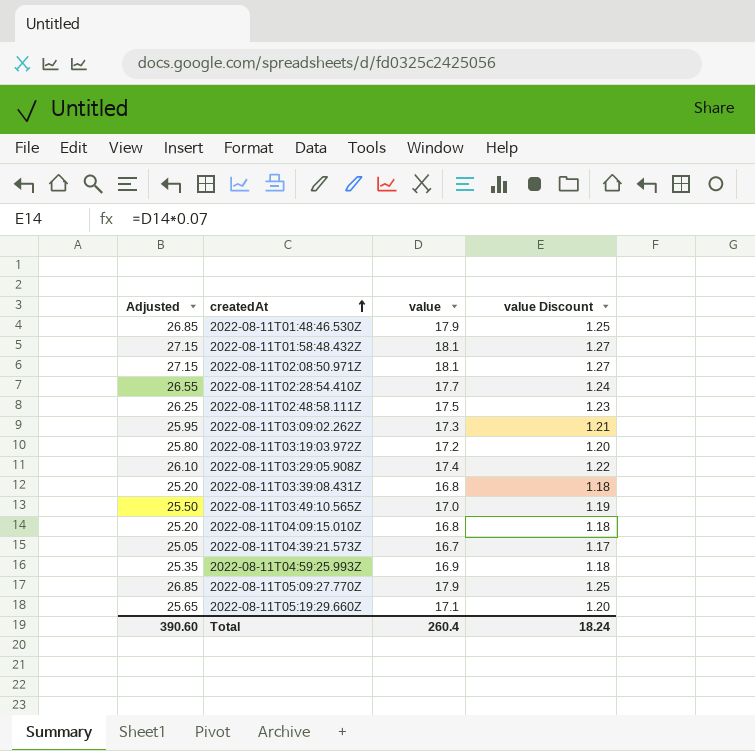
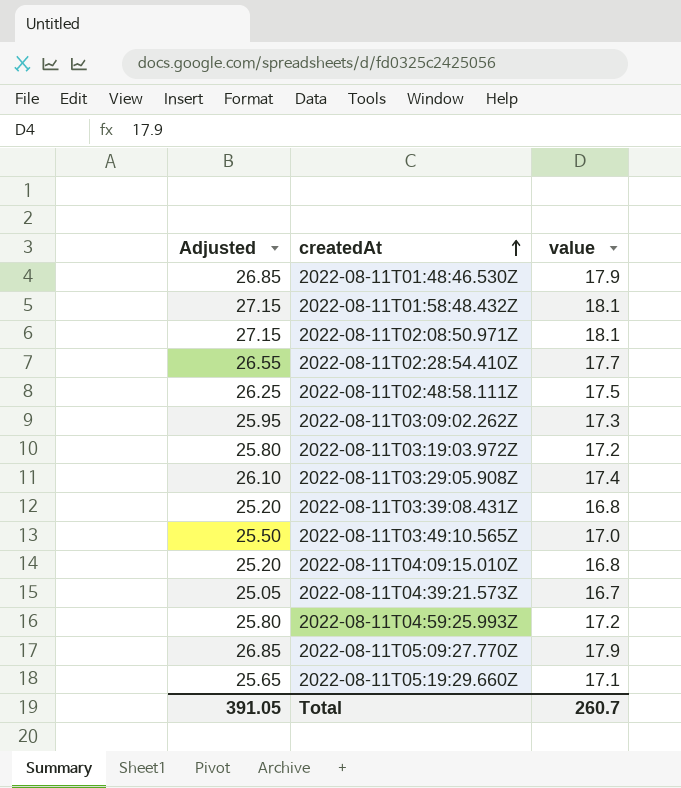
column value Discount | formula: [value] * 0.07 -> none
2022-08-11T04:59:25.993Z | Adjusted: 25.35 -> 25.80
2022-08-11T04:59:25.993Z | value: 16.9 -> 17.2
Total | Adjusted: 390.60 -> 391.05
Total | value: 260.4 -> 260.7

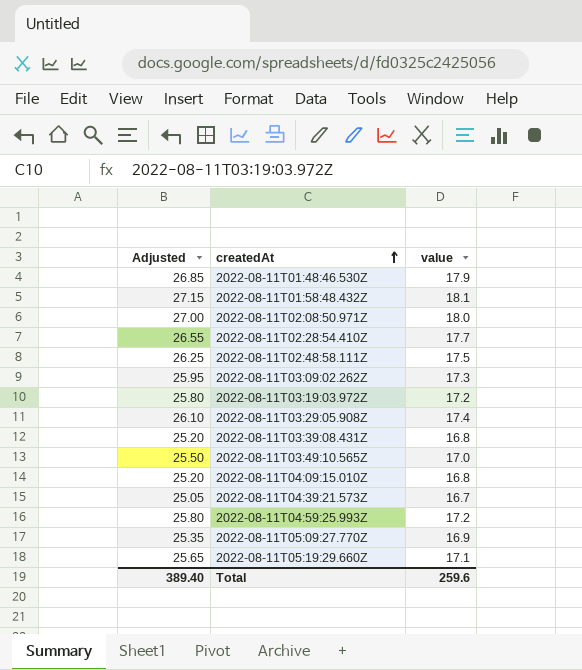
2022-08-11T02:08:50.971Z | Adjusted: 27.15 -> 27.00
2022-08-11T02:08:50.971Z | value: 18.1 -> 18.0
2022-08-11T05:09:27.770Z | Adjusted: 26.85 -> 25.35
2022-08-11T05:09:27.770Z | value: 17.9 -> 16.9
Total | Adjusted: 391.05 -> 389.40
Total | value: 260.7 -> 259.6

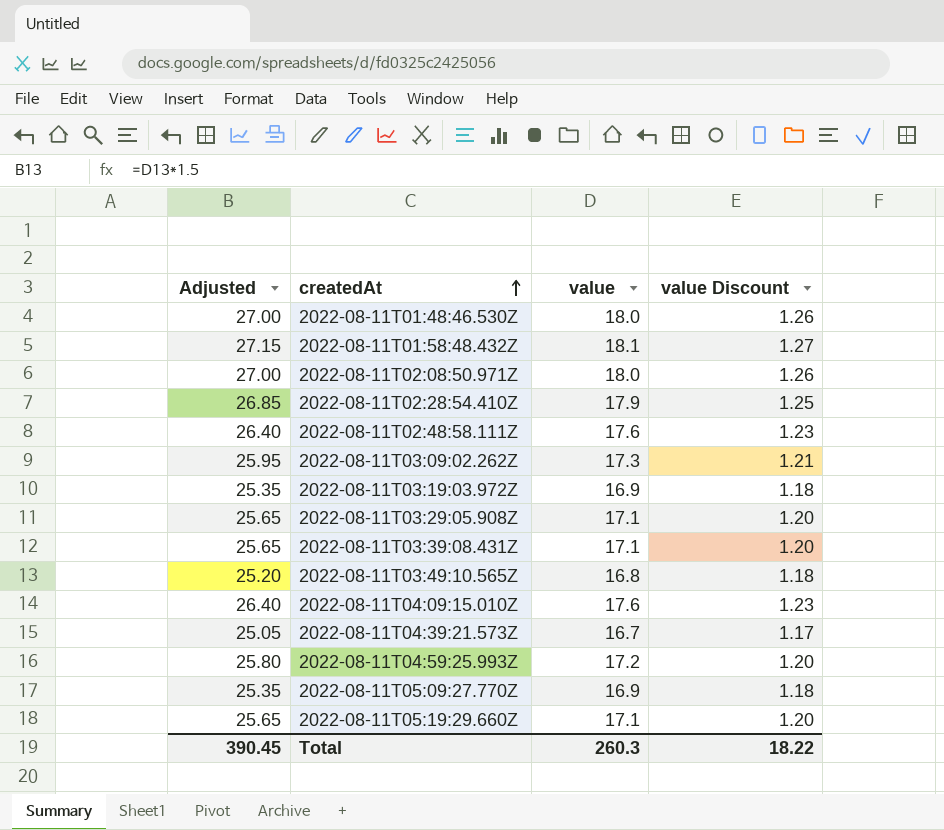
column value Discount | formula: none -> [value] * 0.07
2022-08-11T01:48:46.530Z | Adjusted: 26.85 -> 27.00
2022-08-11T01:48:46.530Z | value: 17.9 -> 18.0
2022-08-11T02:28:54.410Z | Adjusted: 26.55 -> 26.85
2022-08-11T02:28:54.410Z | value: 17.7 -> 17.9
2022-08-11T02:48:58.111Z | Adjusted: 26.25 -> 26.40
2022-08-11T02:48:58.111Z | value: 17.5 -> 17.6
2022-08-11T03:19:03.972Z | Adjusted: 25.80 -> 25.35
2022-08-11T03:19:03.972Z | value: 17.2 -> 16.9
2022-08-11T03:29:05.908Z | Adjusted: 26.10 -> 25.65
2022-08-11T03:29:05.908Z | value: 17.4 -> 17.1
2022-08-11T03:39:08.431Z | Adjusted: 25.20 -> 25.65
2022-08-11T03:39:08.431Z | value: 16.8 -> 17.1
2022-08-11T03:49:10.565Z | Adjusted: 25.50 -> 25.20
2022-08-11T03:49:10.565Z | value: 17.0 -> 16.8
2022-08-11T04:09:15.010Z | Adjusted: 25.20 -> 26.40
2022-08-11T04:09:15.010Z | value: 16.8 -> 17.6
Total | Adjusted: 389.40 -> 390.45
Total | value: 259.6 -> 260.3

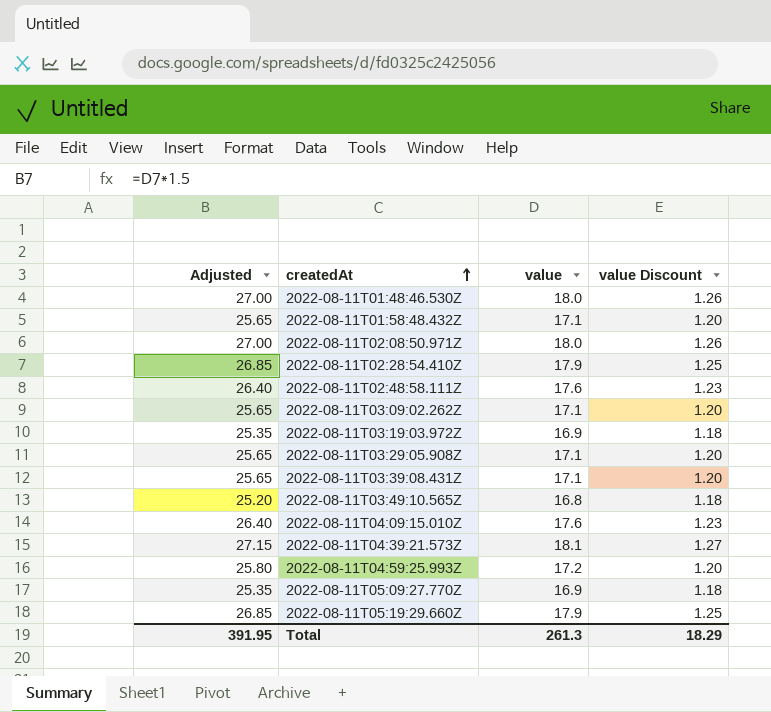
2022-08-11T01:58:48.432Z | Adjusted: 27.15 -> 25.65
2022-08-11T01:58:48.432Z | value: 18.1 -> 17.1
2022-08-11T01:58:48.432Z | value Discount: 1.27 -> 1.20
2022-08-11T03:09:02.262Z | Adjusted: 25.95 -> 25.65
2022-08-11T03:09:02.262Z | value: 17.3 -> 17.1
2022-08-11T03:09:02.262Z | value Discount: 1.21 -> 1.20
2022-08-11T04:39:21.573Z | Adjusted: 25.05 -> 27.15
2022-08-11T04:39:21.573Z | value: 16.7 -> 18.1
2022-08-11T04:39:21.573Z | value Discount: 1.17 -> 1.27
2022-08-11T05:19:29.660Z | Adjusted: 25.65 -> 26.85
2022-08-11T05:19:29.660Z | value: 17.1 -> 17.9
2022-08-11T05:19:29.660Z | value Discount: 1.20 -> 1.25
Total | Adjusted: 390.45 -> 391.95
Total | value: 260.3 -> 261.3
Total | value Discount: 18.22 -> 18.29

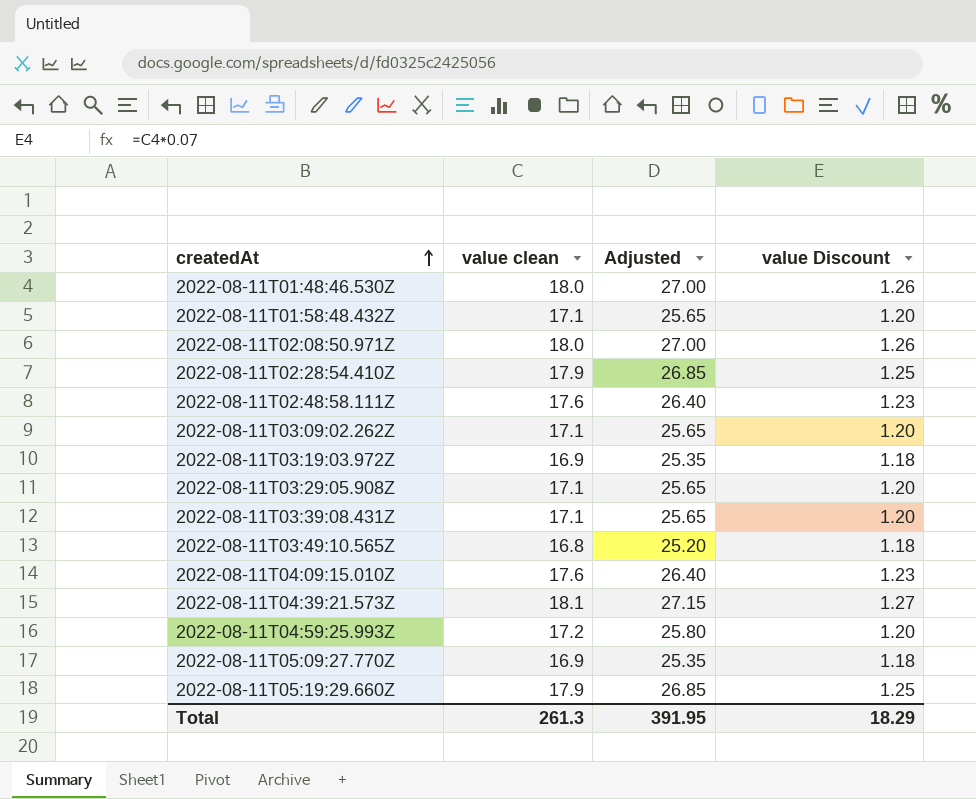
column name: value -> value clean
column Adjusted | position: 1 -> 3

